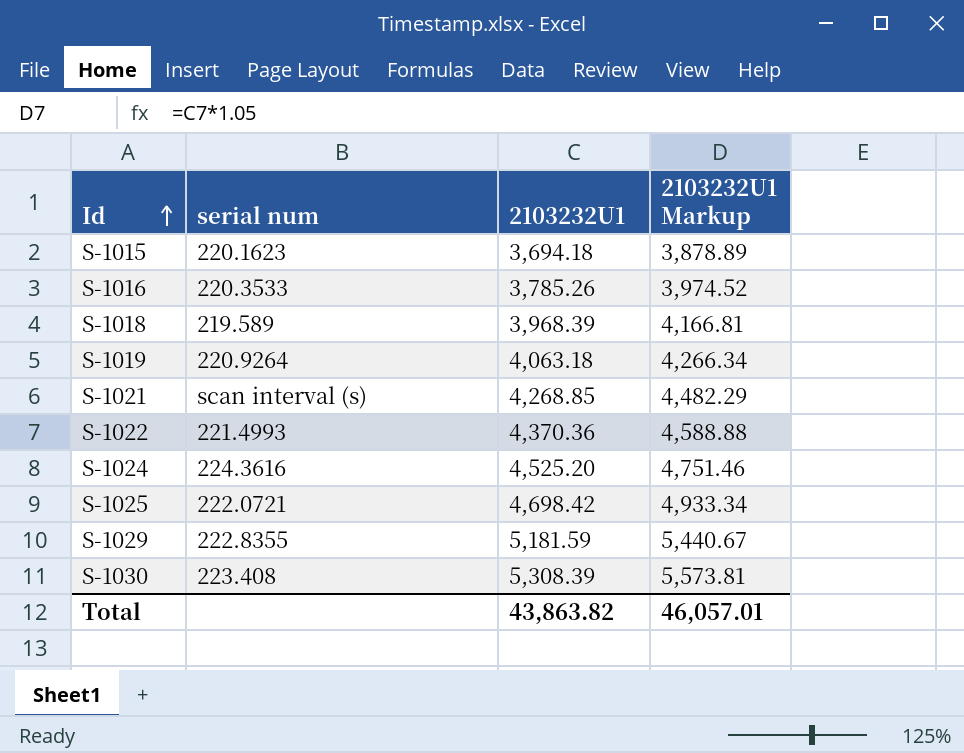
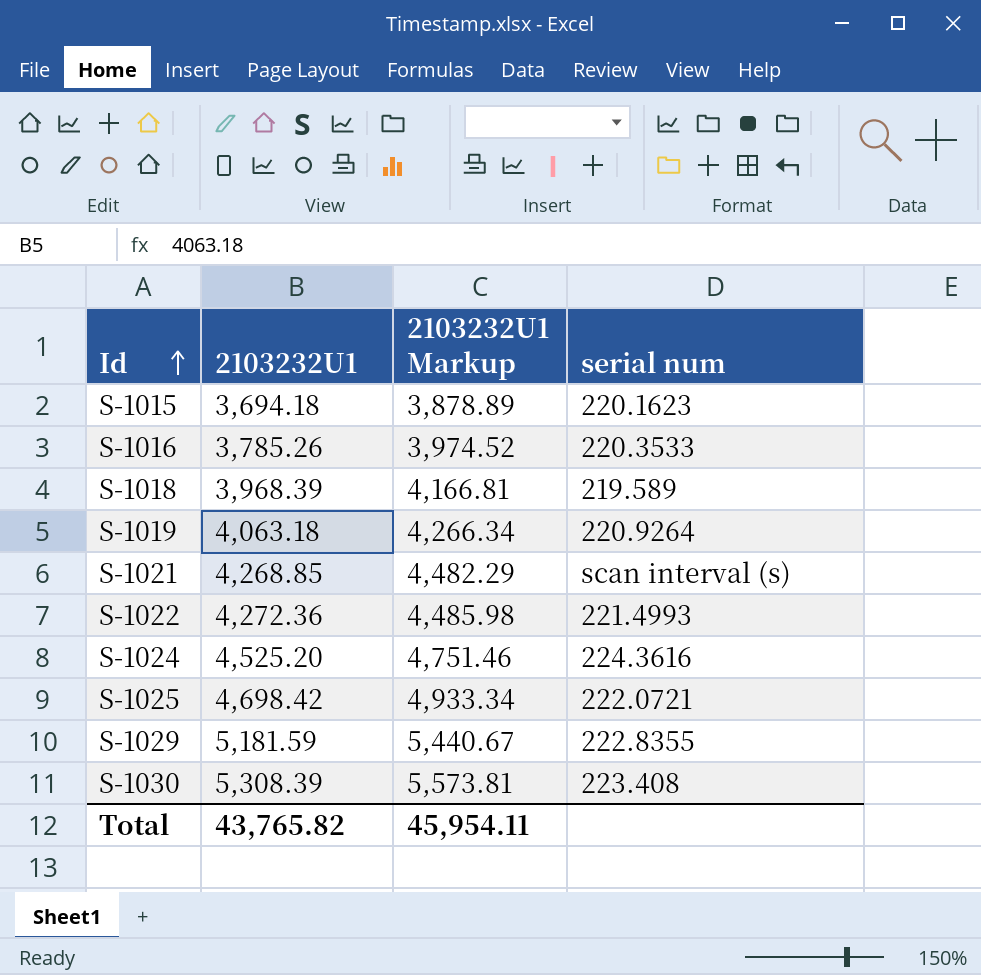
column serial num | position: 2 -> 4
S-1022 | 2103232U1: 4,370.36 -> 4,272.36
S-1022 | 2103232U1 Markup: 4,588.88 -> 4,485.98
Total | 2103232U1: 43,863.82 -> 43,765.82
Total | 2103232U1 Markup: 46,057.01 -> 45,954.11

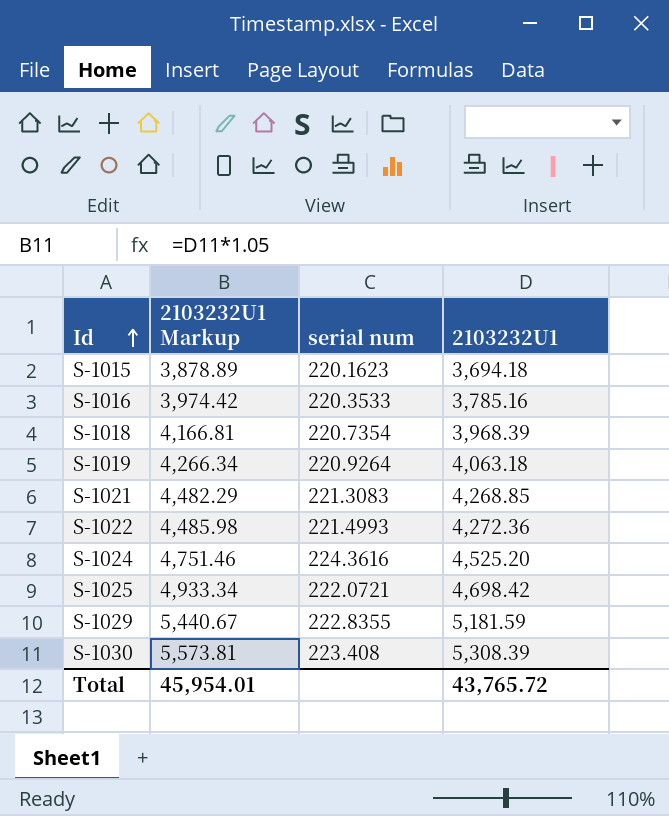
column 2103232U1 | position: 2 -> 4
S-1016 | 2103232U1 Markup: 3,974.52 -> 3,974.42
S-1016 | 2103232U1: 3,785.26 -> 3,785.16
S-1018 | serial num: 219.589 -> 220.7354
S-1021 | serial num: scan interval (s) -> 221.3083
Total | 2103232U1 Markup: 45,954.11 -> 45,954.01
Total | 2103232U1: 43,765.82 -> 43,765.72

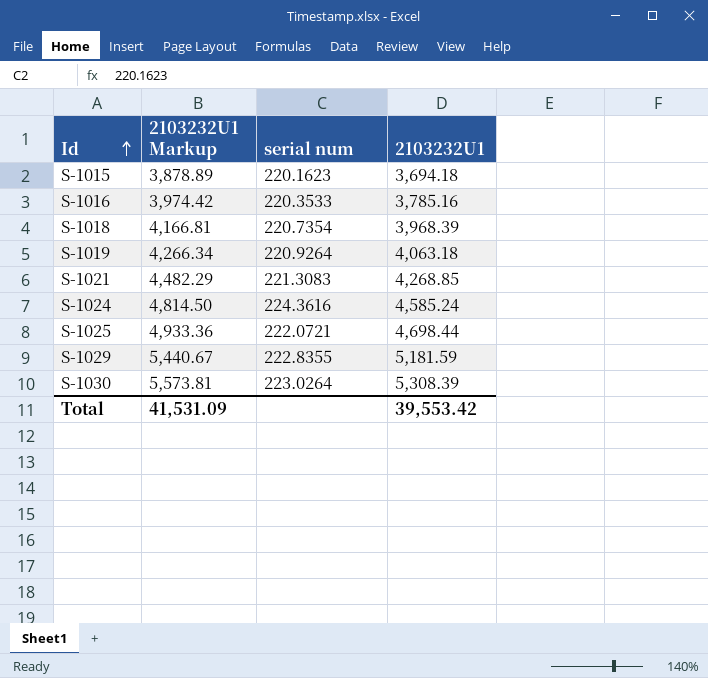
row S-1022: 4,485.98 | 221.4993 | 4,272.36 -> none
S-1024 | 2103232U1 Markup: 4,751.46 -> 4,814.50
S-1024 | 2103232U1: 4,525.20 -> 4,585.24
S-1025 | 2103232U1 Markup: 4,933.34 -> 4,933.36
S-1025 | 2103232U1: 4,698.42 -> 4,698.44
S-1030 | serial num: 223.408 -> 223.0264
Total | 2103232U1 Markup: 45,954.01 -> 41,531.09
Total | 2103232U1: 43,765.72 -> 39,553.42

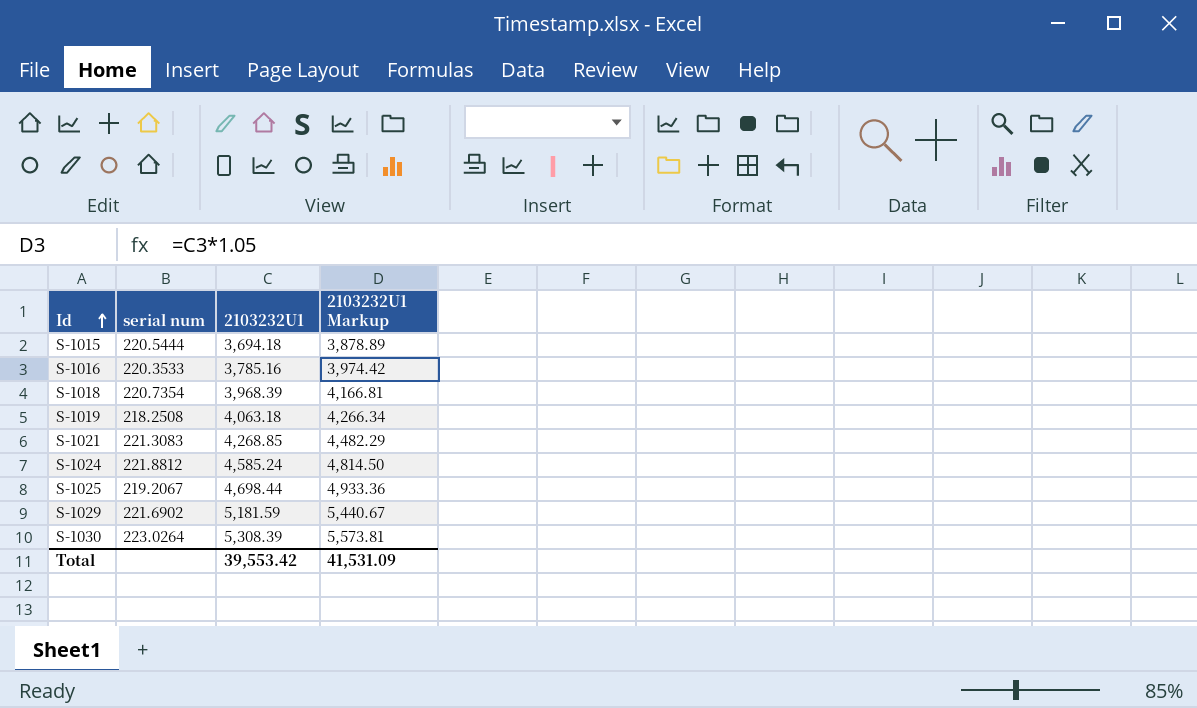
column 2103232U1 Markup | position: 2 -> 4
S-1015 | serial num: 220.1623 -> 220.5444
S-1019 | serial num: 220.9264 -> 218.2508
S-1024 | serial num: 224.3616 -> 221.8812
S-1025 | serial num: 222.0721 -> 219.2067
S-1029 | serial num: 222.8355 -> 221.6902

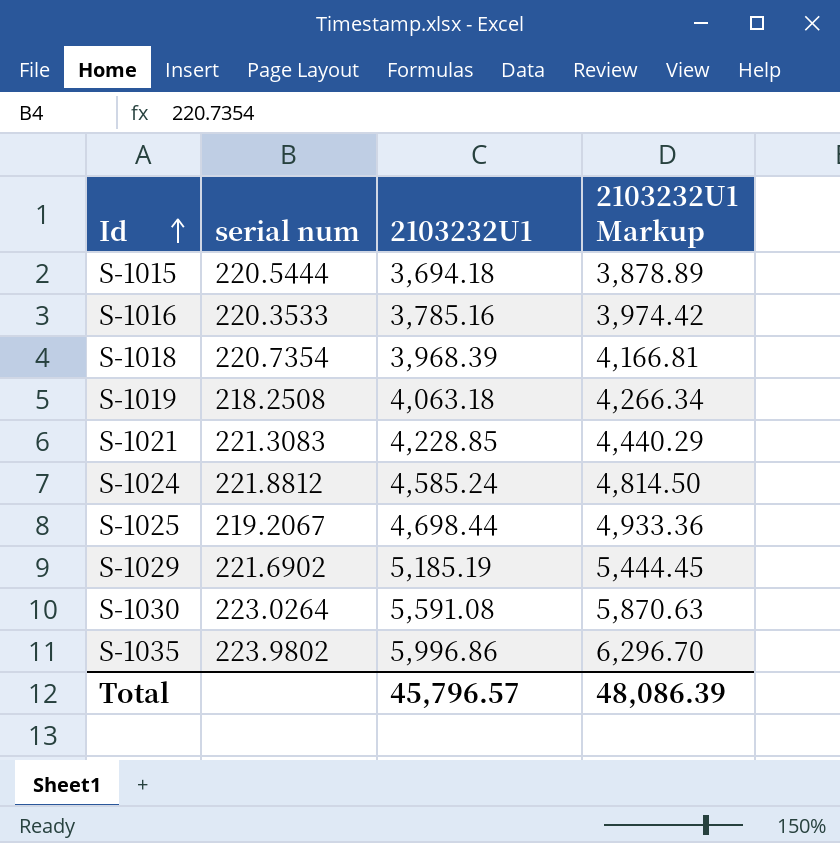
S-1021 | 2103232U1: 4,268.85 -> 4,228.85
S-1021 | 2103232U1 Markup: 4,482.29 -> 4,440.29
S-1029 | 2103232U1: 5,181.59 -> 5,185.19
S-1029 | 2103232U1 Markup: 5,440.67 -> 5,444.45
S-1030 | 2103232U1: 5,308.39 -> 5,591.08
S-1030 | 2103232U1 Markup: 5,573.81 -> 5,870.63
row S-1035: none -> 223.9802 | 5,996.86 | 6,296.70
Total | 2103232U1: 39,553.42 -> 45,796.57
Total | 2103232U1 Markup: 41,531.09 -> 48,086.39

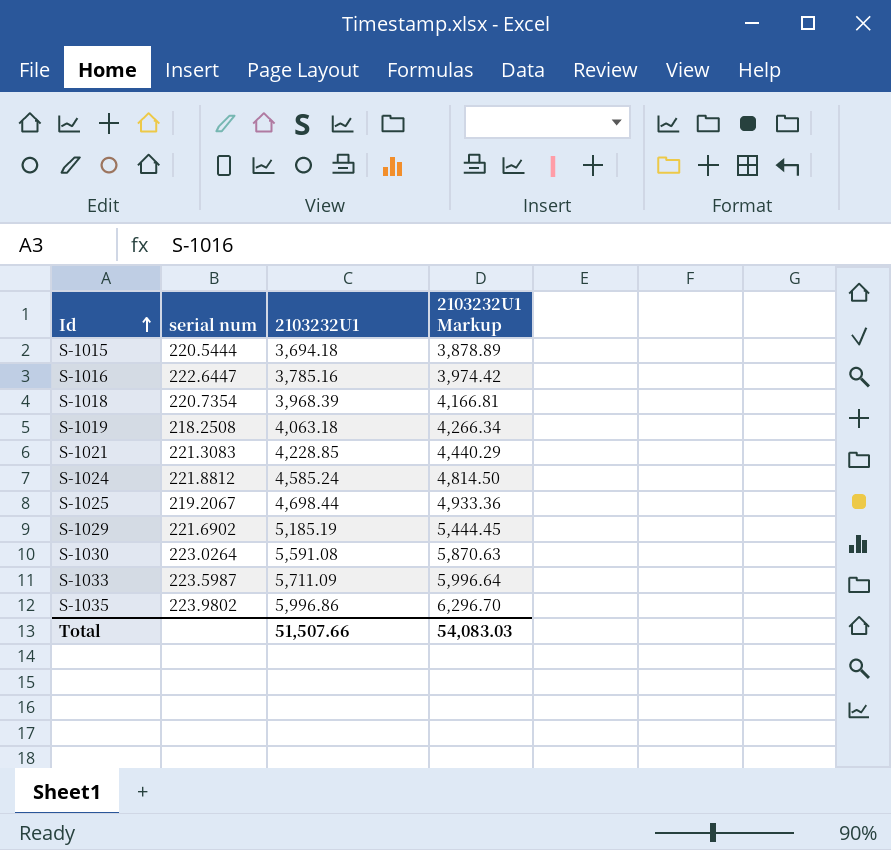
S-1016 | serial num: 220.3533 -> 222.6447
row S-1033: none -> 223.5987 | 5,711.09 | 5,996.64
Total | 2103232U1: 45,796.57 -> 51,507.66
Total | 2103232U1 Markup: 48,086.39 -> 54,083.03

